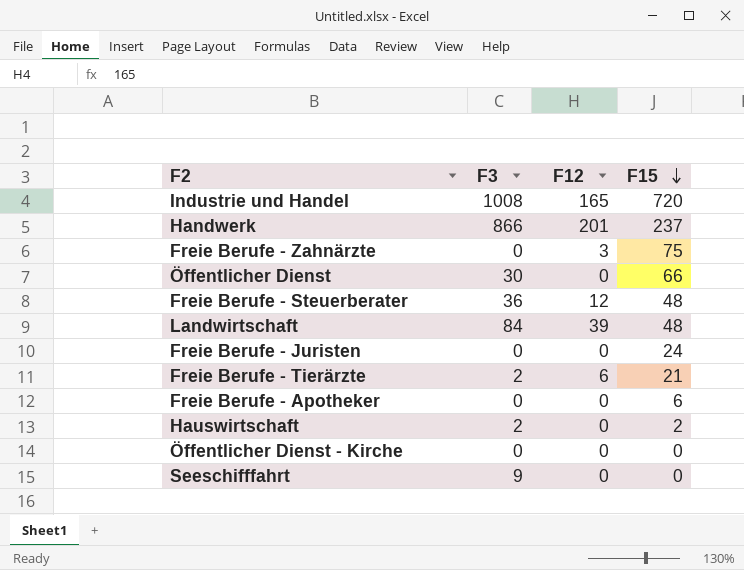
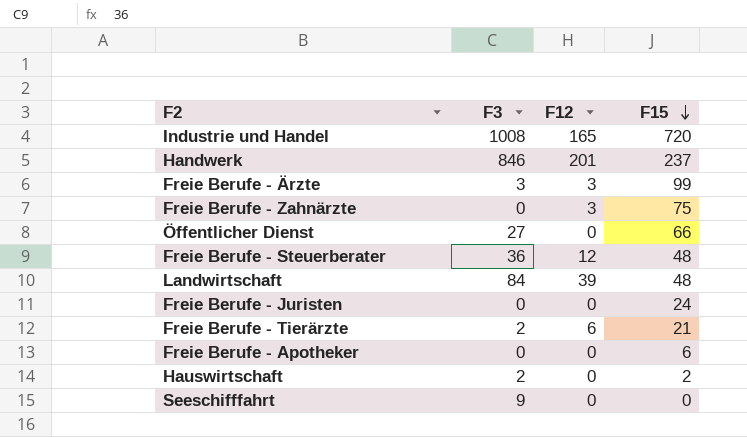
row Öffentlicher Dienst - Kirche: 0 | 0 | 0 -> none
Handwerk | F3: 866 -> 846
row Freie Berufe - Ärzte: none -> 3 | 3 | 99
Öffentlicher Dienst | F3: 30 -> 27

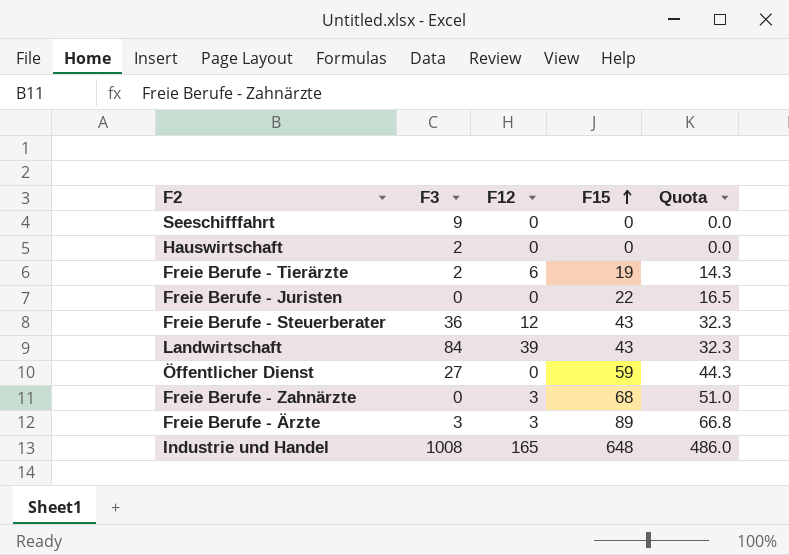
row order: F15 descending -> F15 ascending
column Quota | formula: none -> [F15] * 0.75
row Handwerk: 846 | 201 | 237 -> none
row Freie Berufe - Apotheker: 0 | 0 | 6 -> none
Hauswirtschaft | F15: 2 -> 0
Freie Berufe - Tierärzte | F15: 21 -> 19
Freie Berufe - Juristen | F15: 24 -> 22
Freie Berufe - Steuerberater | F15: 48 -> 43
Landwirtschaft | F15: 48 -> 43
Öffentlicher Dienst | F15: 66 -> 59
Freie Berufe - Zahnärzte | F15: 75 -> 68
Freie Berufe - Ärzte | F15: 99 -> 89
Industrie und Handel | F15: 720 -> 648

